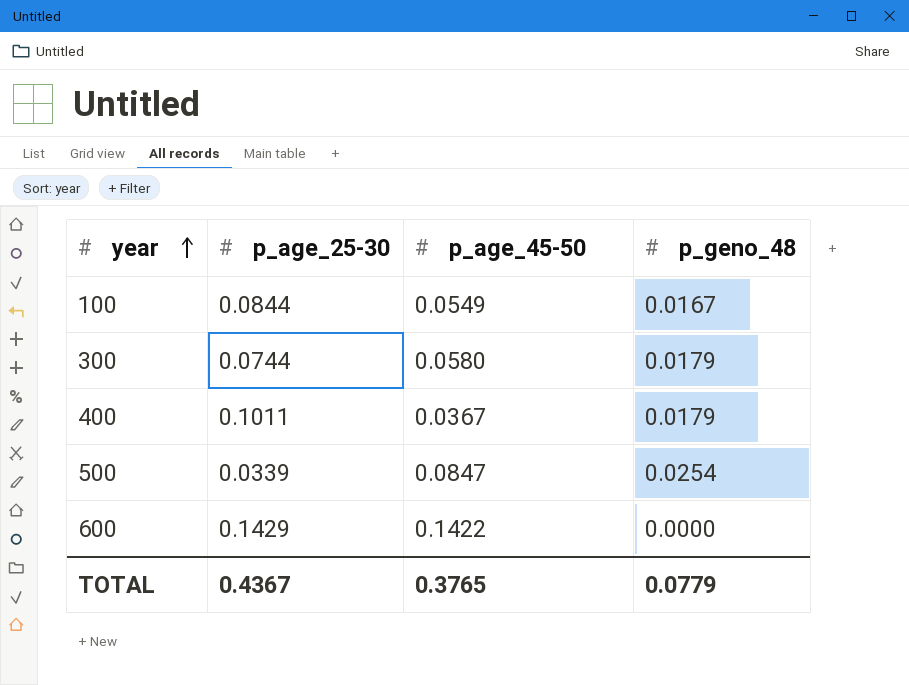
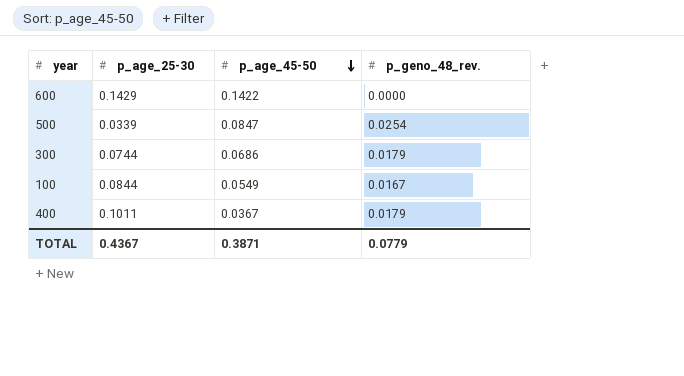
row order: year ascending -> p_age_45-50 descending
column name: p_geno_48 -> p_geno_48_rev.
300 | p_age_45-50: 0.0580 -> 0.0686
TOTAL | p_age_45-50: 0.3765 -> 0.3871

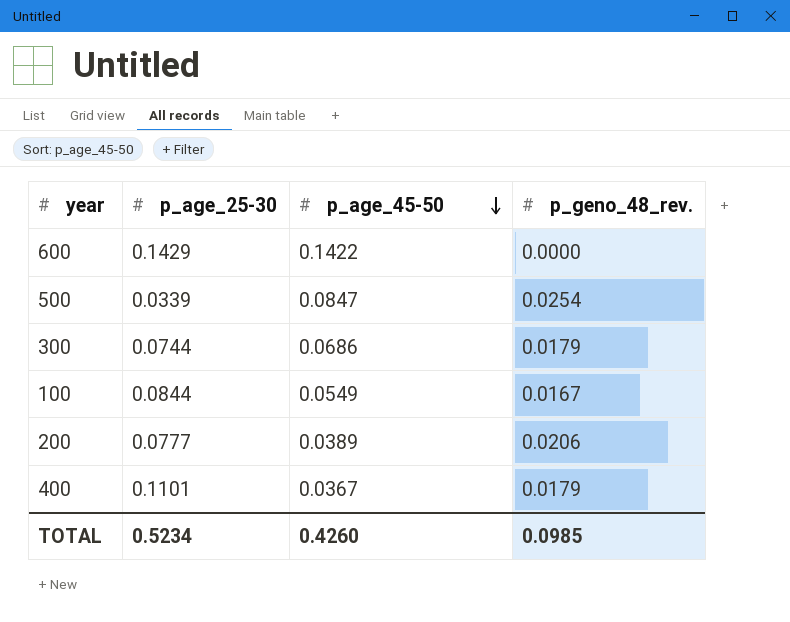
row 200: none -> 0.0777 | 0.0389 | 0.0206
400 | p_age_25-30: 0.1011 -> 0.1101
TOTAL | p_age_25-30: 0.4367 -> 0.5234
TOTAL | p_age_45-50: 0.3871 -> 0.4260
TOTAL | p_geno_48_rev.: 0.0779 -> 0.0985

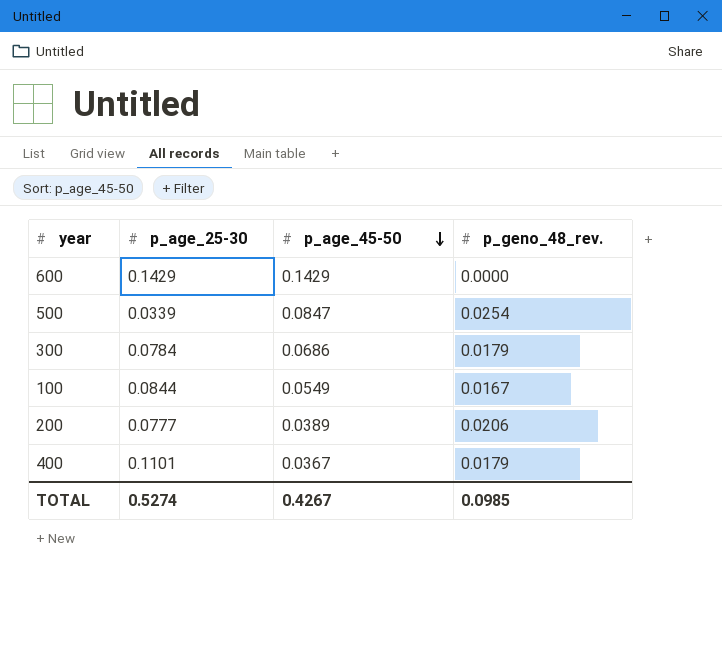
600 | p_age_45-50: 0.1422 -> 0.1429
300 | p_age_25-30: 0.0744 -> 0.0784
TOTAL | p_age_25-30: 0.5234 -> 0.5274
TOTAL | p_age_45-50: 0.4260 -> 0.4267

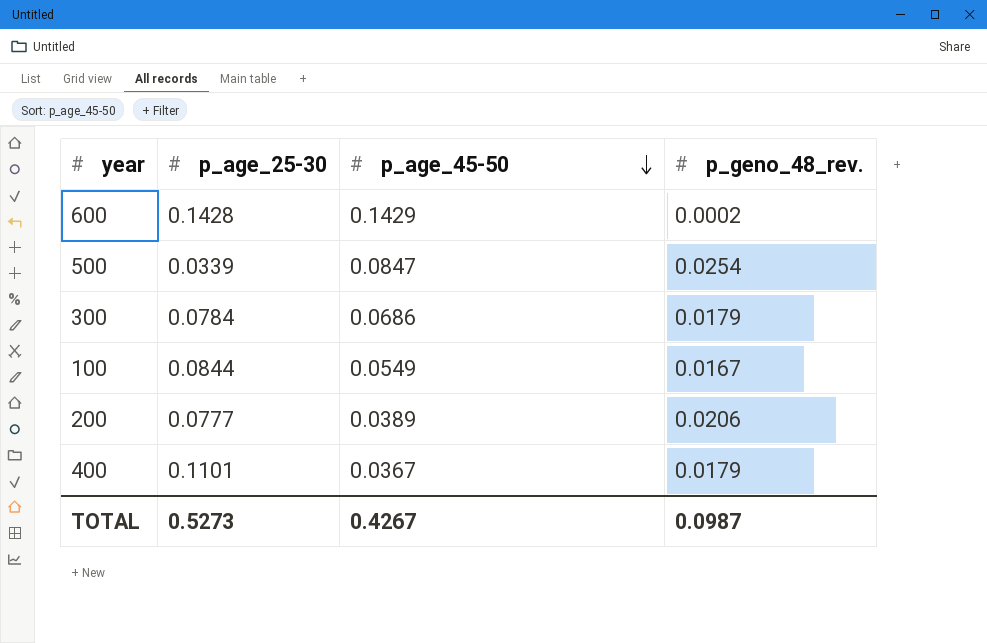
600 | p_age_25-30: 0.1429 -> 0.1428
600 | p_geno_48_rev.: 0.0000 -> 0.0002
TOTAL | p_age_25-30: 0.5274 -> 0.5273
TOTAL | p_geno_48_rev.: 0.0985 -> 0.0987

